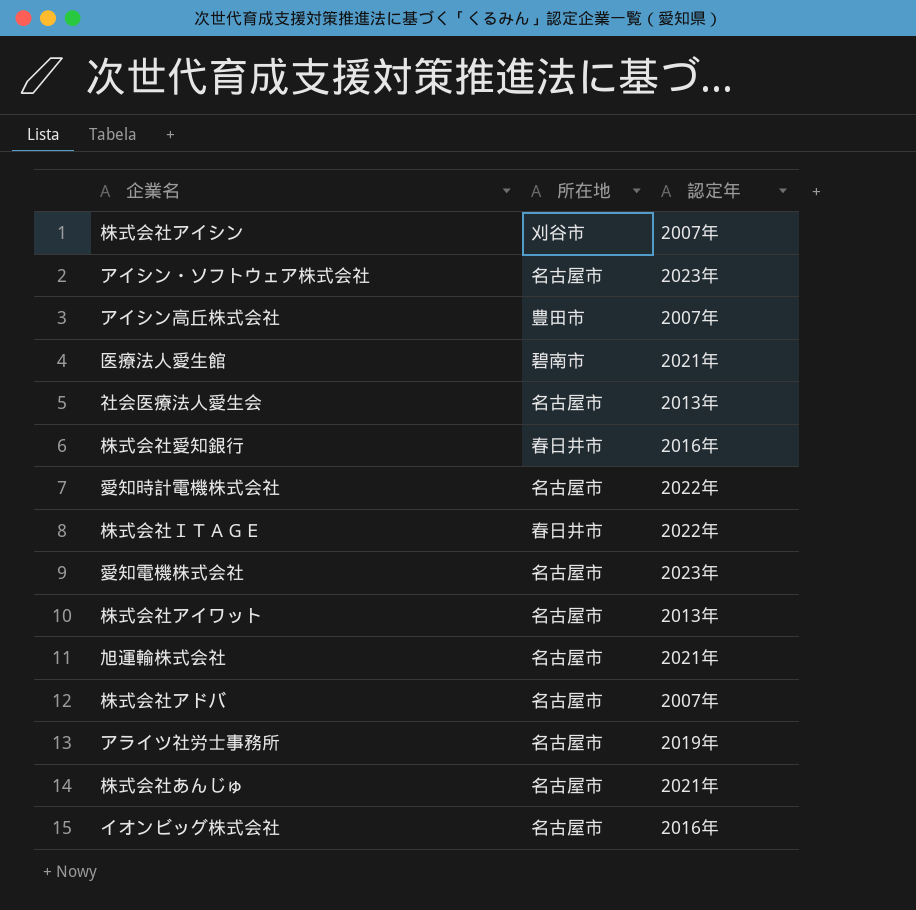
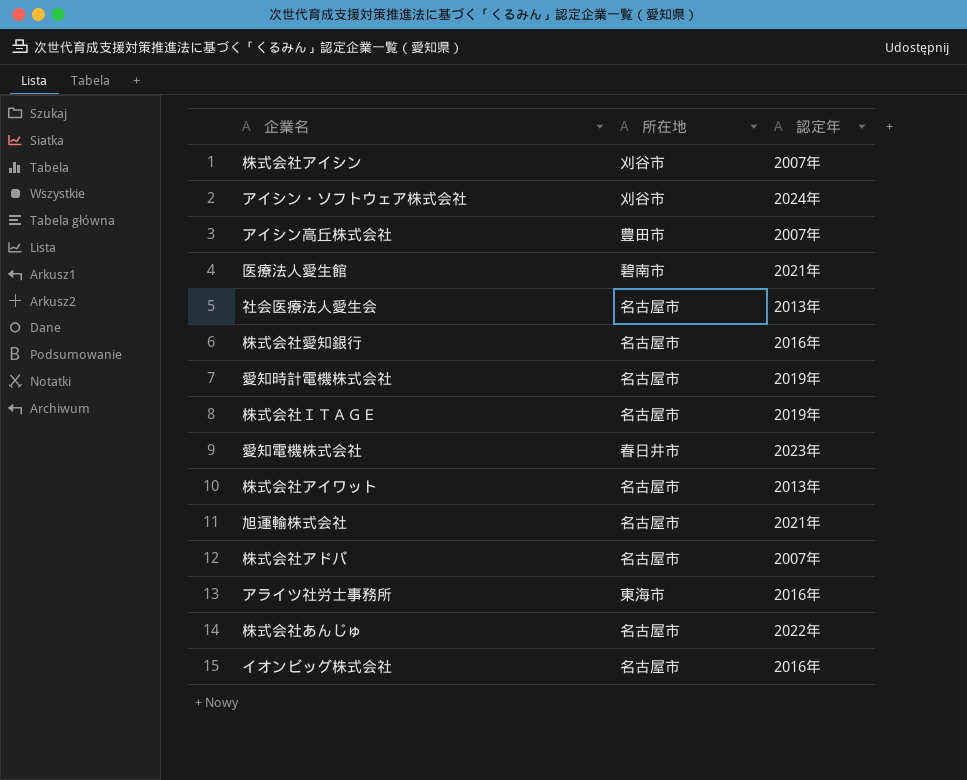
アイシン・ソフトウェア株式会社 | 所在地: 名古屋市 -> 刈谷市
アイシン・ソフトウェア株式会社 | 認定年: 2023年 -> 2024年
株式会社愛知銀行 | 所在地: 春日井市 -> 名古屋市
愛知時計電機株式会社 | 認定年: 2022年 -> 2019年
株式会社ＩＴＡＧＥ | 所在地: 春日井市 -> 名古屋市
株式会社ＩＴＡＧＥ | 認定年: 2022年 -> 2019年
愛知電機株式会社 | 所在地: 名古屋市 -> 春日井市
アライツ社労士事務所 | 所在地: 名古屋市 -> 東海市
アライツ社労士事務所 | 認定年: 2019年 -> 2016年
株式会社あんじゅ | 認定年: 2021年 -> 2022年

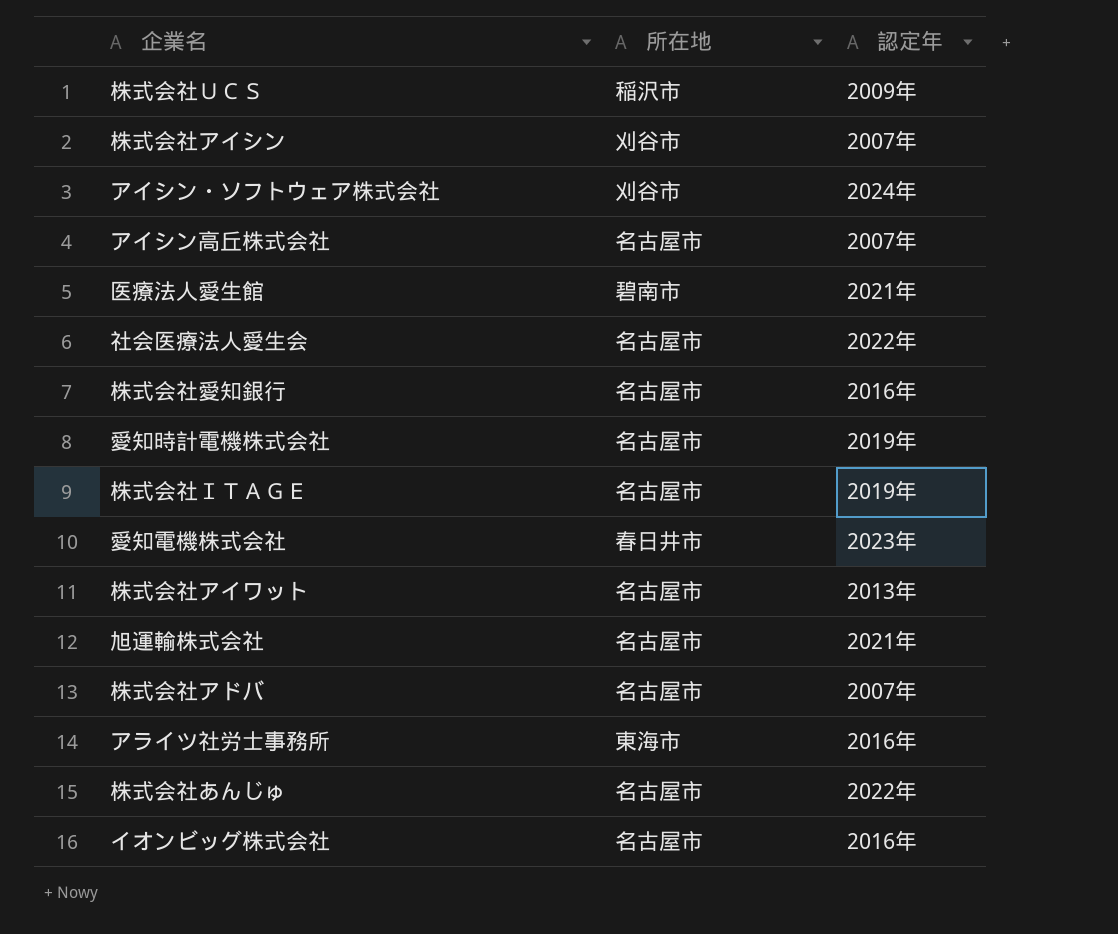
row 株式会社ＵＣＳ: none -> 稲沢市 | 2009年
アイシン高丘株式会社 | 所在地: 豊田市 -> 名古屋市
社会医療法人愛生会 | 認定年: 2013年 -> 2022年

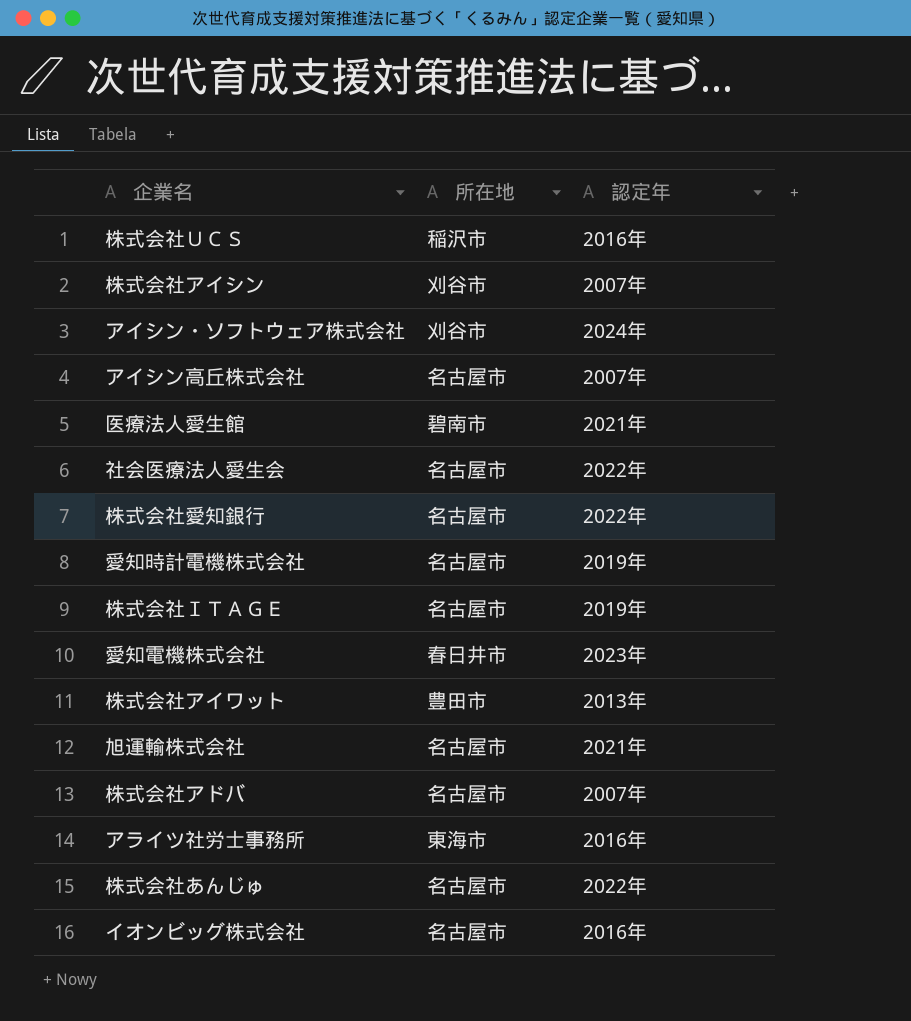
株式会社ＵＣＳ | 認定年: 2009年 -> 2016年
株式会社愛知銀行 | 認定年: 2016年 -> 2022年
株式会社アイワット | 所在地: 名古屋市 -> 豊田市

